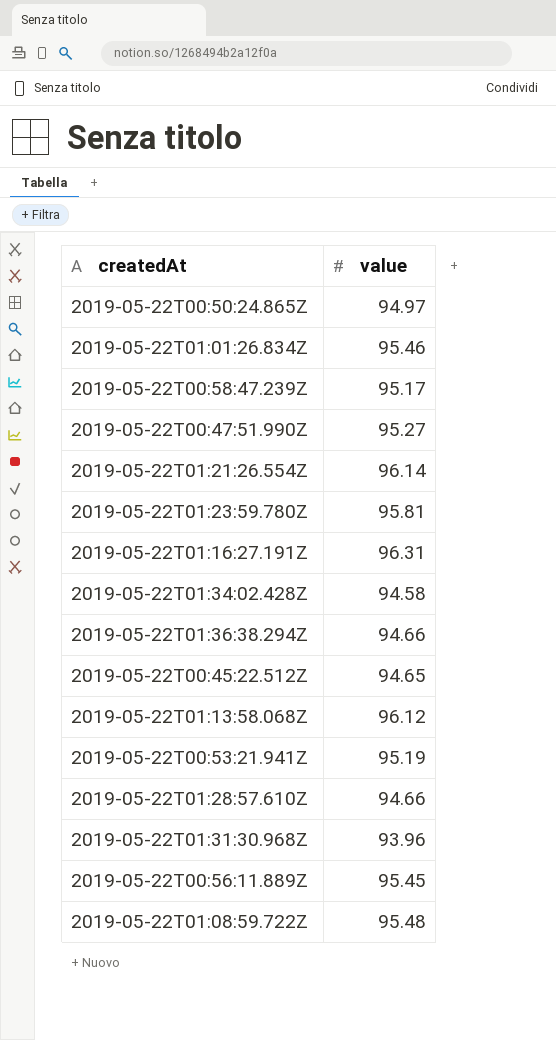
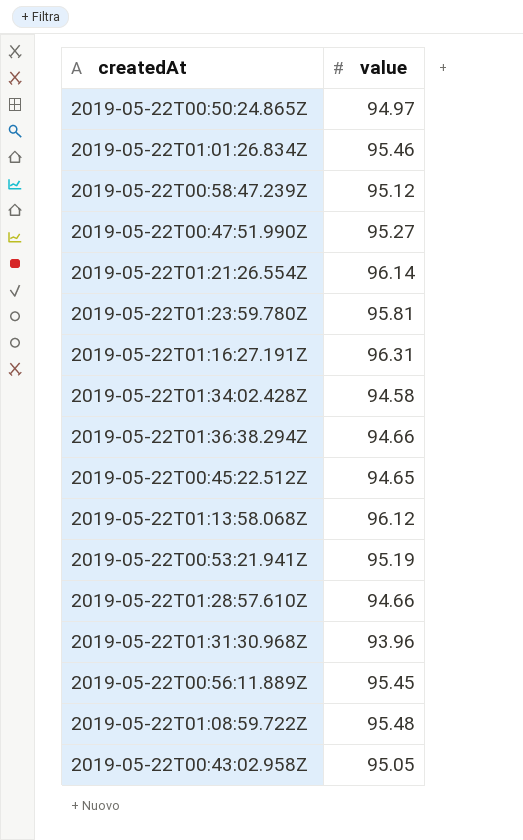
2019-05-22T00:58:47.239Z | value: 95.17 -> 95.12
row 2019-05-22T00:43:02.958Z: none -> 95.05

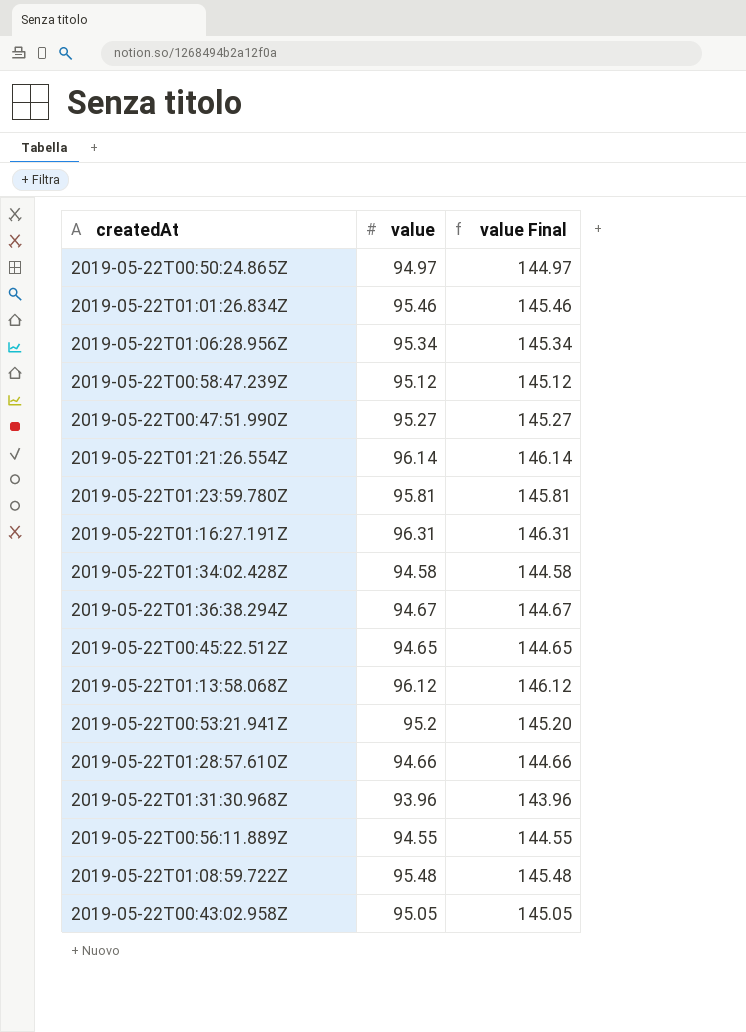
column value Final | formula: none -> [value] + 50
row 2019-05-22T01:06:28.956Z: none -> 95.34 | 145.34
2019-05-22T01:36:38.294Z | value: 94.66 -> 94.67
2019-05-22T00:53:21.941Z | value: 95.19 -> 95.2
2019-05-22T00:56:11.889Z | value: 95.45 -> 94.55

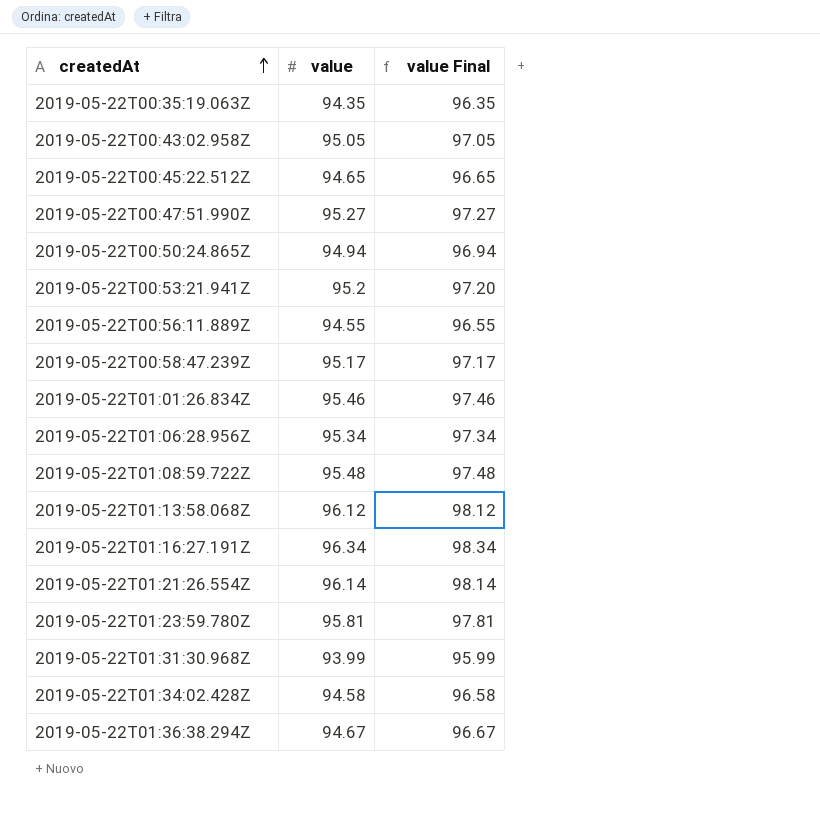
row order: none -> createdAt ascending
column value Final | formula: [value] + 50 -> [value] + 2
row 2019-05-22T01:28:57.610Z: 94.66 | 144.66 -> none
row 2019-05-22T00:35:19.063Z: none -> 94.35 | 96.35
2019-05-22T00:50:24.865Z | value: 94.97 -> 94.94
2019-05-22T00:58:47.239Z | value: 95.12 -> 95.17
2019-05-22T01:16:27.191Z | value: 96.31 -> 96.34
2019-05-22T01:31:30.968Z | value: 93.96 -> 93.99

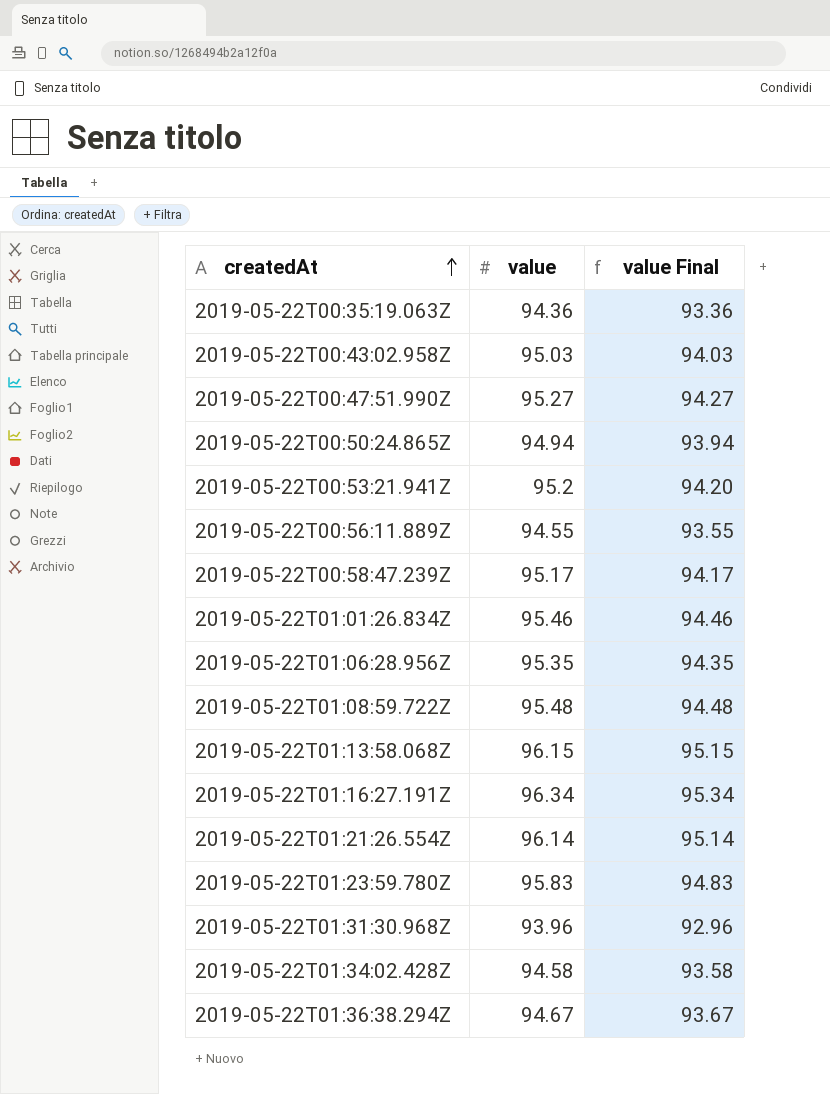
column value Final | formula: [value] + 2 -> [value] - 1
row 2019-05-22T00:45:22.512Z: 94.65 | 96.65 -> none
2019-05-22T00:35:19.063Z | value: 94.35 -> 94.36
2019-05-22T00:43:02.958Z | value: 95.05 -> 95.03
2019-05-22T01:06:28.956Z | value: 95.34 -> 95.35
2019-05-22T01:13:58.068Z | value: 96.12 -> 96.15
2019-05-22T01:23:59.780Z | value: 95.81 -> 95.83
2019-05-22T01:31:30.968Z | value: 93.99 -> 93.96

